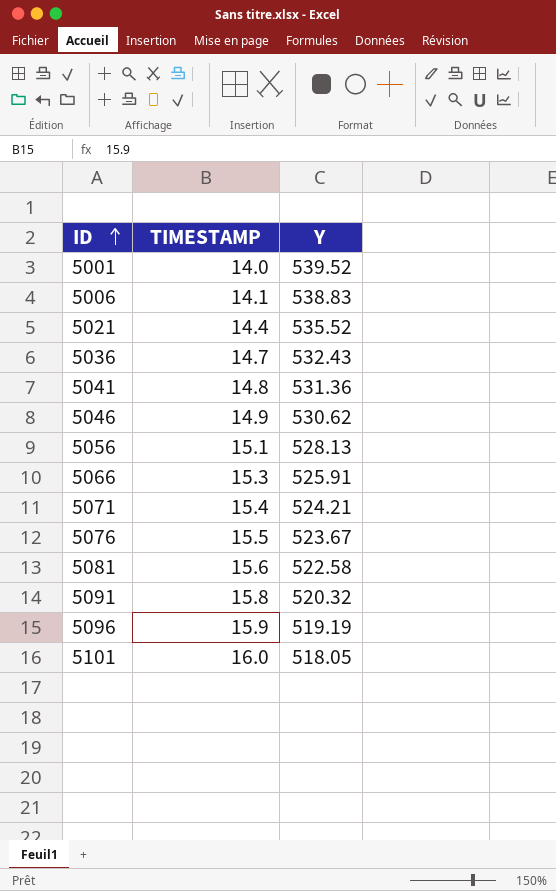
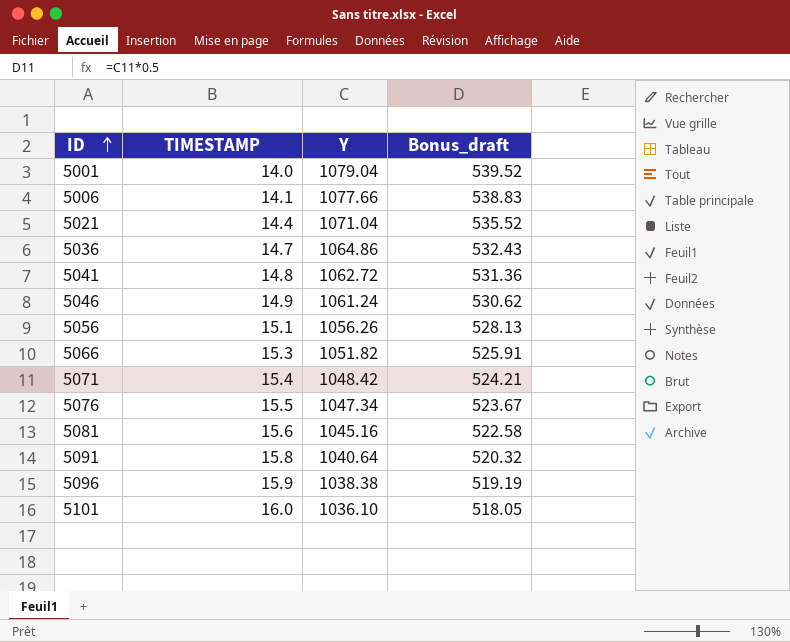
column Bonus_draft | formula: none -> [Y] * 0.5
5001 | Y: 539.52 -> 1079.04
5006 | Y: 538.83 -> 1077.66
5021 | Y: 535.52 -> 1071.04
5036 | Y: 532.43 -> 1064.86
5041 | Y: 531.36 -> 1062.72
5046 | Y: 530.62 -> 1061.24
5056 | Y: 528.13 -> 1056.26
5066 | Y: 525.91 -> 1051.82
5071 | Y: 524.21 -> 1048.42
5076 | Y: 523.67 -> 1047.34
5081 | Y: 522.58 -> 1045.16
5091 | Y: 520.32 -> 1040.64
5096 | Y: 519.19 -> 1038.38
5101 | Y: 518.05 -> 1036.10

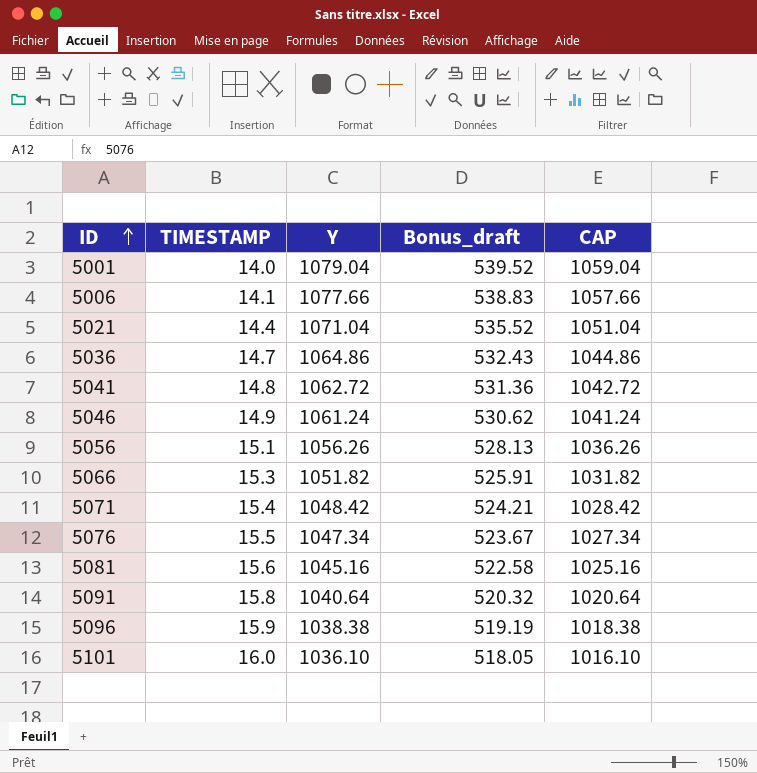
column CAP | formula: none -> [Y] - 20

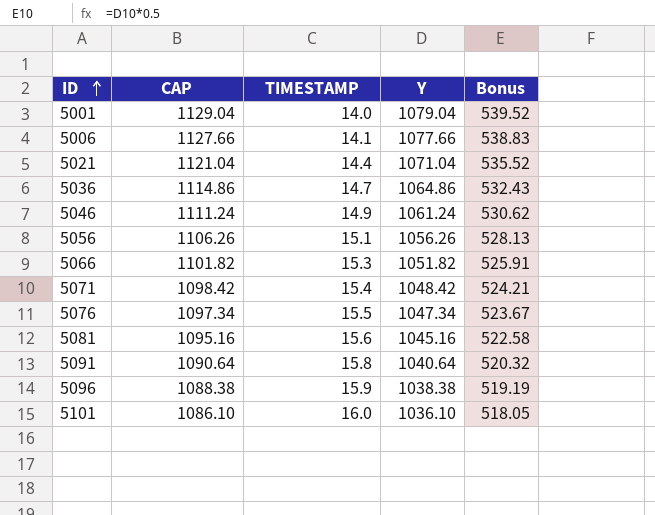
column CAP | formula: [Y] - 20 -> [Y] + 50
column CAP | position: 5 -> 2
column name: Bonus_draft -> Bonus
row 5041: 14.8 | 1062.72 | 531.36 | 1042.72 -> none

